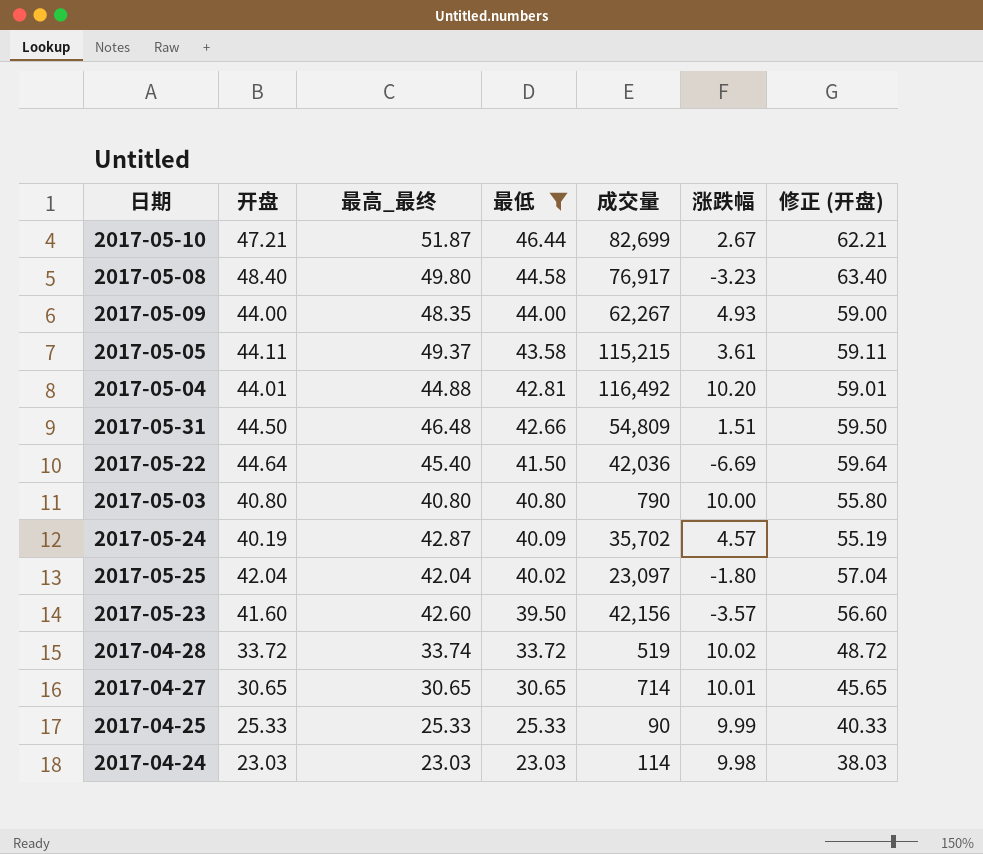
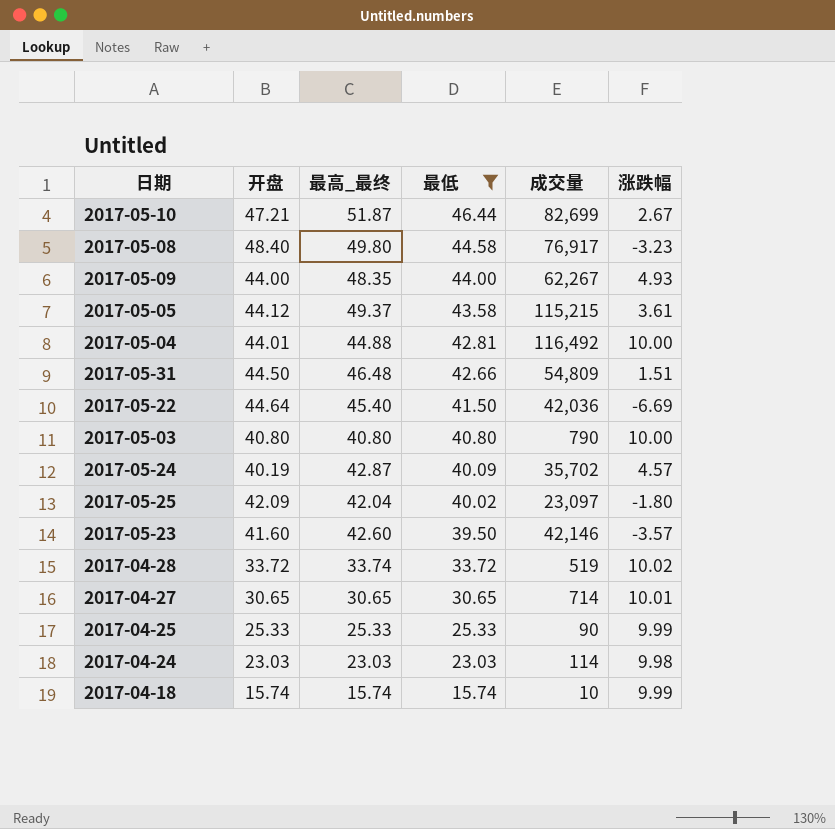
column 修正 (开盘) | formula: [开盘] + 15 -> none
2017-05-05 | 开盘: 44.11 -> 44.12
2017-05-04 | 涨跌幅: 10.20 -> 10.00
2017-05-25 | 开盘: 42.04 -> 42.09
2017-05-23 | 成交量: 42,156 -> 42,146
row 2017-04-18: none -> 15.74 | 15.74 | 15.74 | 10 | 9.99

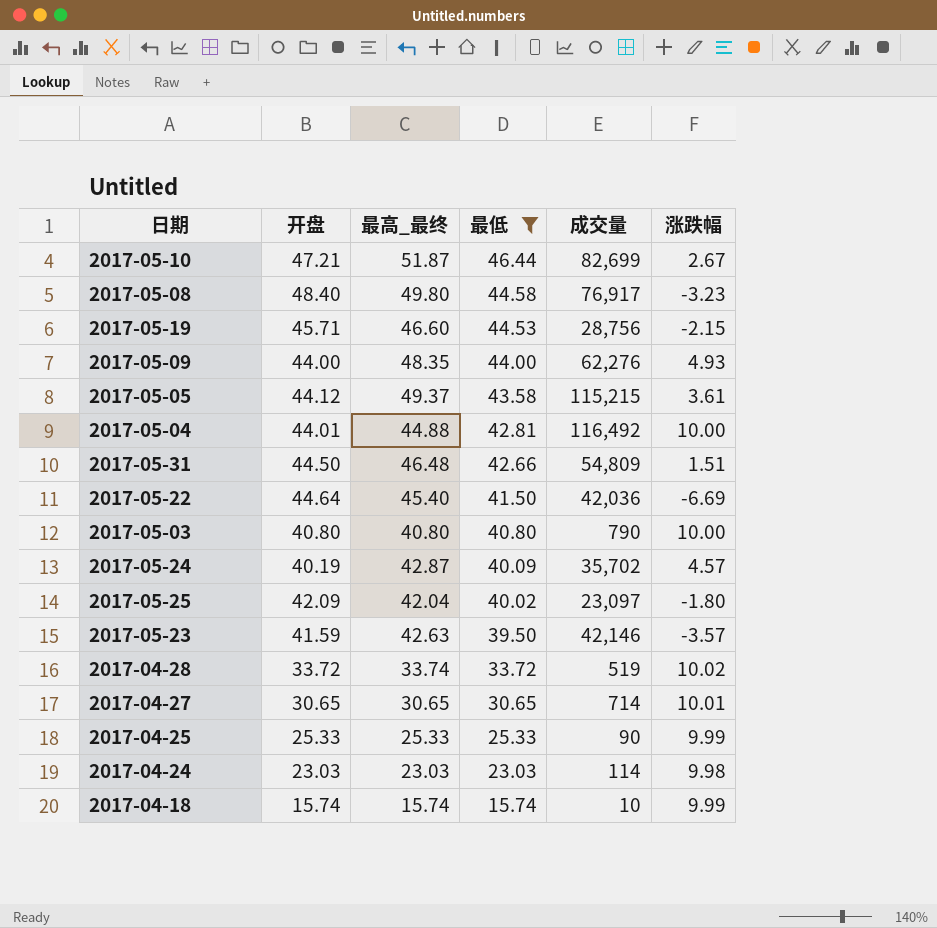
row 2017-05-19: none -> 45.71 | 46.60 | 44.53 | 28,756 | -2.15
2017-05-09 | 成交量: 62,267 -> 62,276
2017-05-23 | 开盘: 41.60 -> 41.59
2017-05-23 | 最高_最终: 42.60 -> 42.63

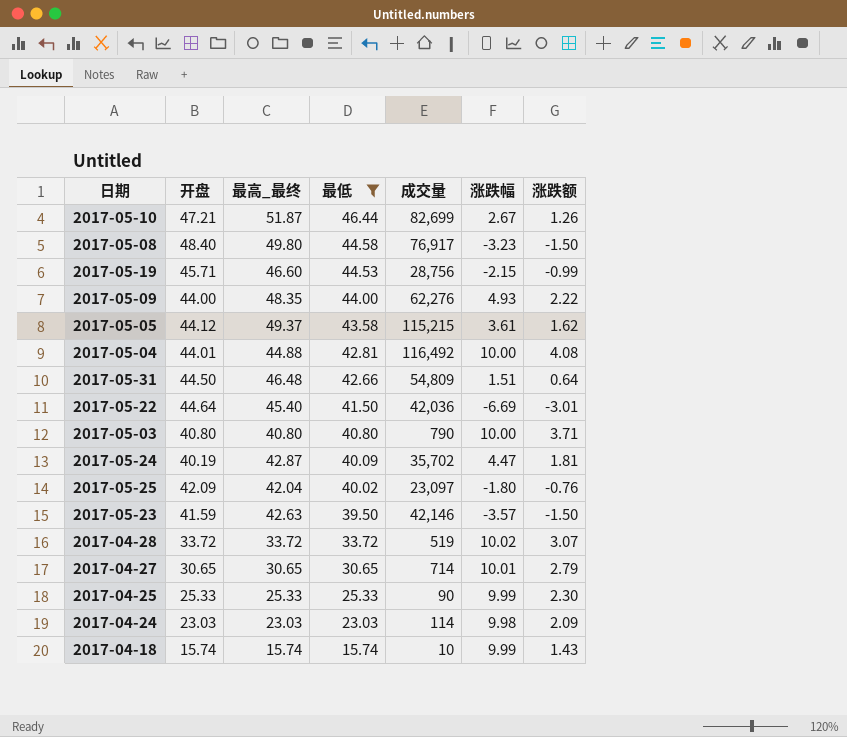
column 涨跌额 | position: none -> 7
2017-05-24 | 涨跌幅: 4.57 -> 4.47
2017-04-28 | 最高_最终: 33.74 -> 33.72

